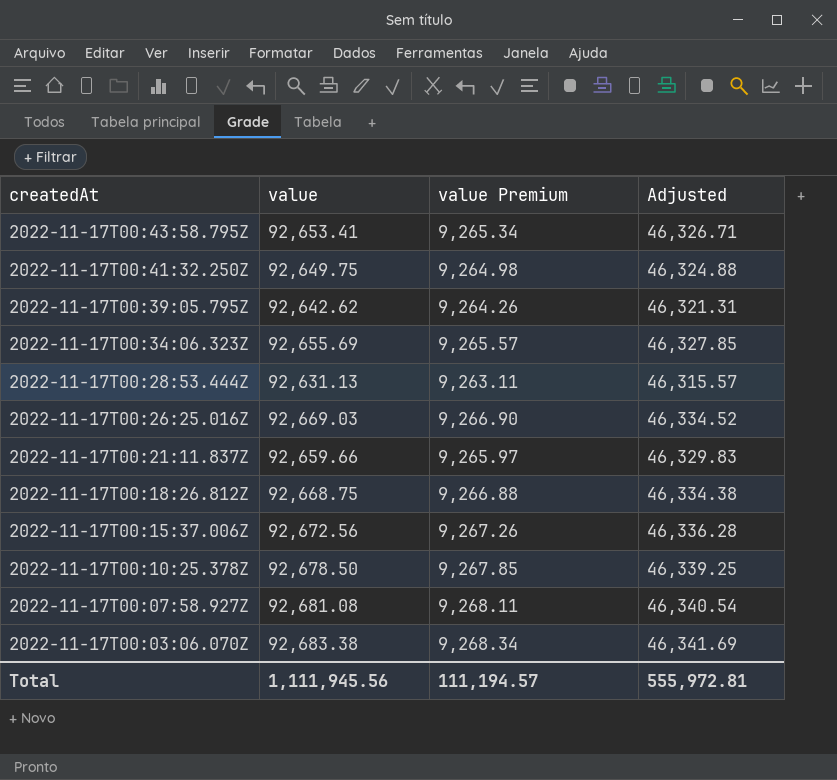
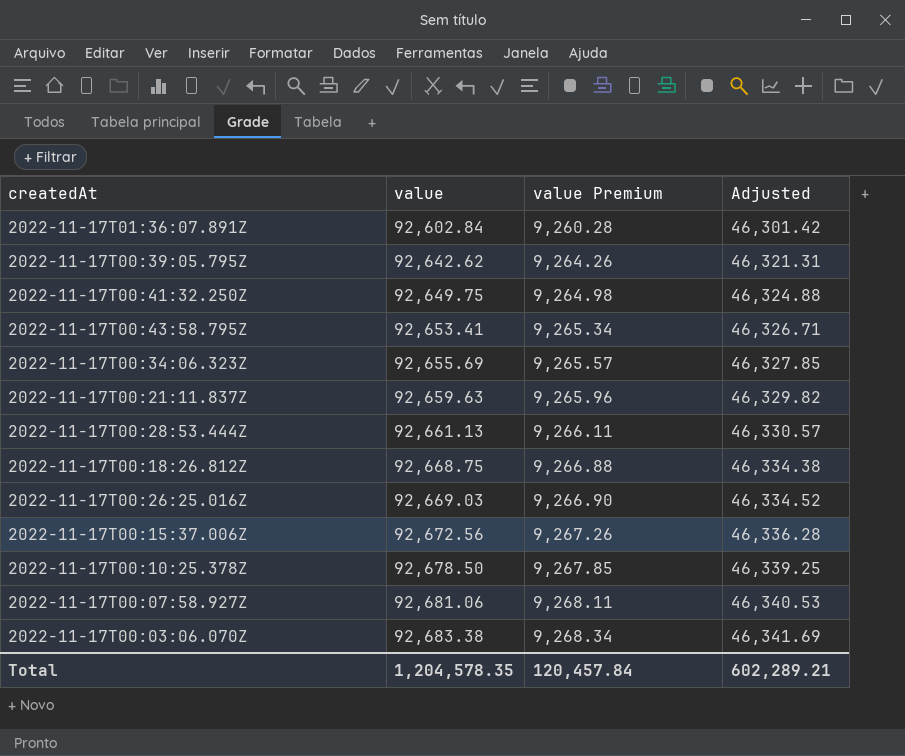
row order: createdAt descending -> value ascending
row 2022-11-17T01:36:07.891Z: none -> 92,602.84 | 9,260.28 | 46,301.42
2022-11-17T00:21:11.837Z | value: 92,659.66 -> 92,659.63
2022-11-17T00:21:11.837Z | value Premium: 9,265.97 -> 9,265.96
2022-11-17T00:21:11.837Z | Adjusted: 46,329.83 -> 46,329.82
2022-11-17T00:28:53.444Z | value: 92,631.13 -> 92,661.13
2022-11-17T00:28:53.444Z | value Premium: 9,263.11 -> 9,266.11
2022-11-17T00:28:53.444Z | Adjusted: 46,315.57 -> 46,330.57
2022-11-17T00:07:58.927Z | value: 92,681.08 -> 92,681.06
2022-11-17T00:07:58.927Z | Adjusted: 46,340.54 -> 46,340.53
Total | value: 1,111,945.56 -> 1,204,578.35
Total | value Premium: 111,194.57 -> 120,457.84
Total | Adjusted: 555,972.81 -> 602,289.21

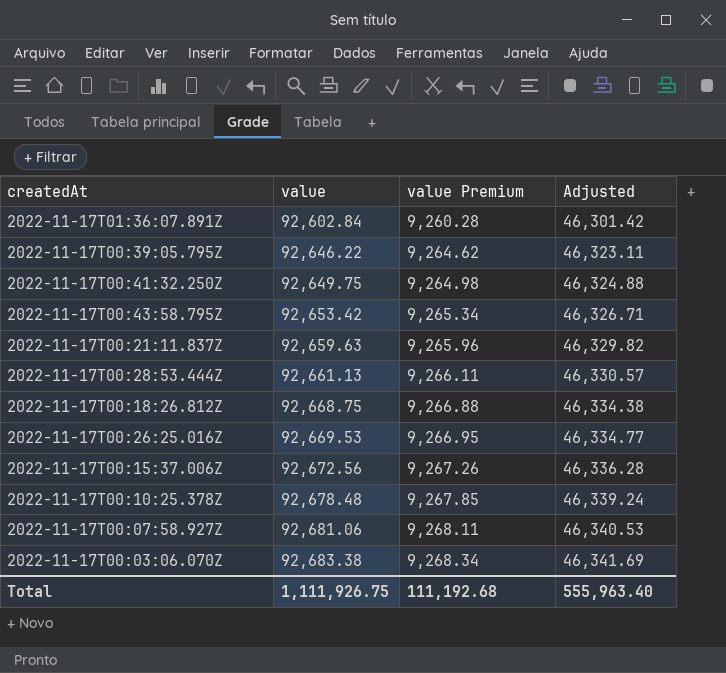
row 2022-11-17T00:34:06.323Z: 92,655.69 | 9,265.57 | 46,327.85 -> none
2022-11-17T00:39:05.795Z | value: 92,642.62 -> 92,646.22
2022-11-17T00:39:05.795Z | value Premium: 9,264.26 -> 9,264.62
2022-11-17T00:39:05.795Z | Adjusted: 46,321.31 -> 46,323.11
2022-11-17T00:43:58.795Z | value: 92,653.41 -> 92,653.42
2022-11-17T00:26:25.016Z | value: 92,669.03 -> 92,669.53
2022-11-17T00:26:25.016Z | value Premium: 9,266.90 -> 9,266.95
2022-11-17T00:26:25.016Z | Adjusted: 46,334.52 -> 46,334.77
2022-11-17T00:10:25.378Z | value: 92,678.50 -> 92,678.48
2022-11-17T00:10:25.378Z | Adjusted: 46,339.25 -> 46,339.24
Total | value: 1,204,578.35 -> 1,111,926.75
Total | value Premium: 120,457.84 -> 111,192.68
Total | Adjusted: 602,289.21 -> 555,963.40

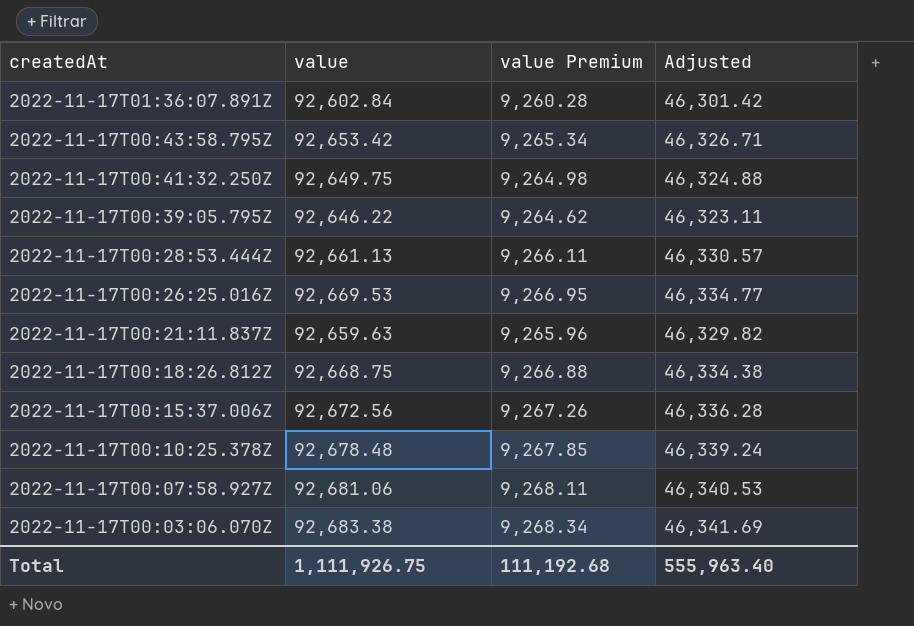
row order: value ascending -> createdAt descending

